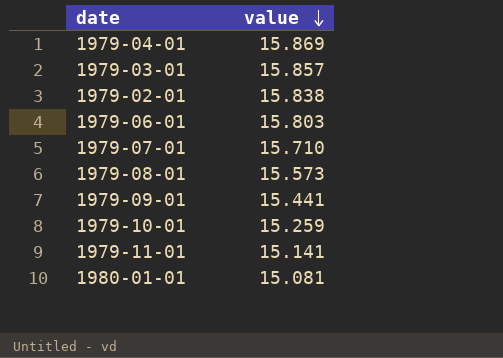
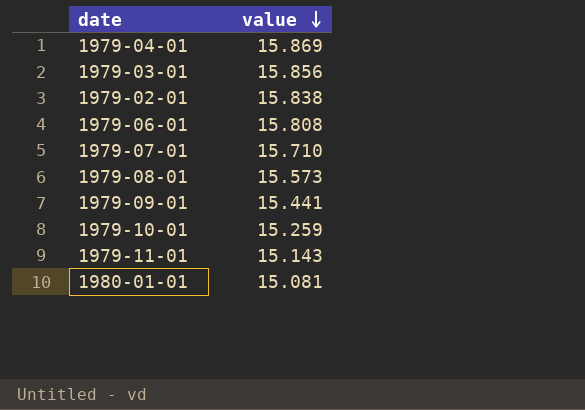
1979-03-01 | value: 15.857 -> 15.856
1979-06-01 | value: 15.803 -> 15.808
1979-11-01 | value: 15.141 -> 15.143

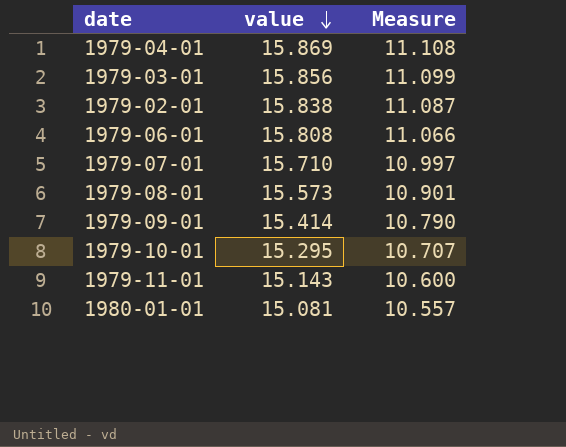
column Measure | formula: none -> [value] * 0.7
1979-09-01 | value: 15.441 -> 15.414
1979-10-01 | value: 15.259 -> 15.295

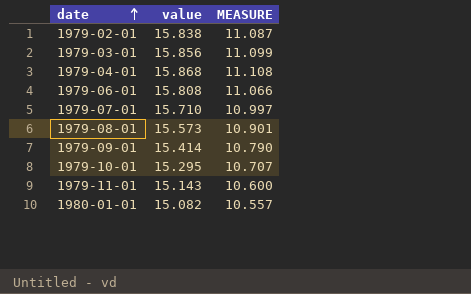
row order: value descending -> date ascending
column name: Measure -> MEASURE
1979-04-01 | value: 15.869 -> 15.868
1980-01-01 | value: 15.081 -> 15.082

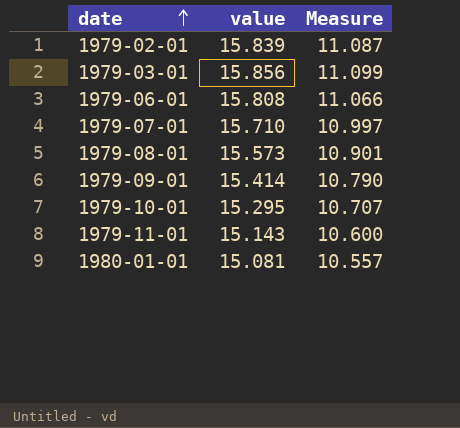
column name: MEASURE -> Measure
row 1979-04-01: 15.868 | 11.108 -> none
1979-02-01 | value: 15.838 -> 15.839
1980-01-01 | value: 15.082 -> 15.081

